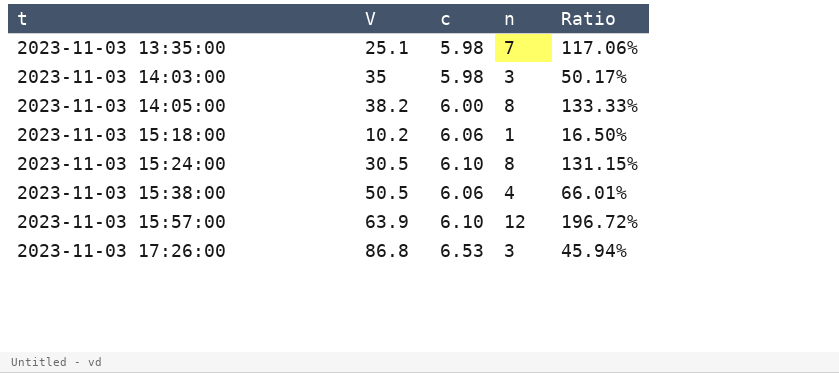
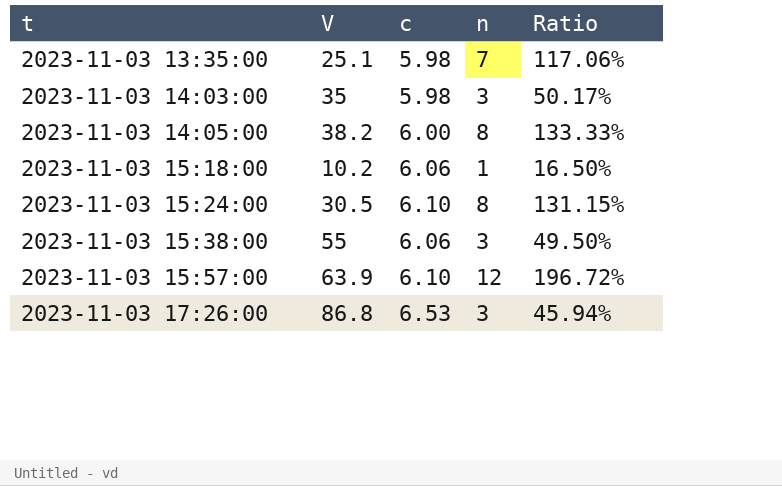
2023-11-03 15:38:00 | V: 50.5 -> 55
2023-11-03 15:38:00 | n: 4 -> 3
2023-11-03 15:38:00 | Ratio: 66.01% -> 49.50%

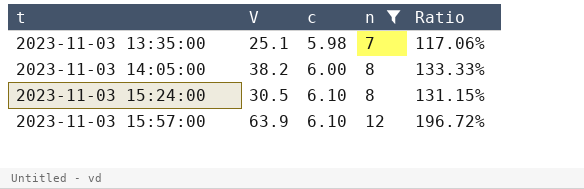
filter: none -> n >= 7

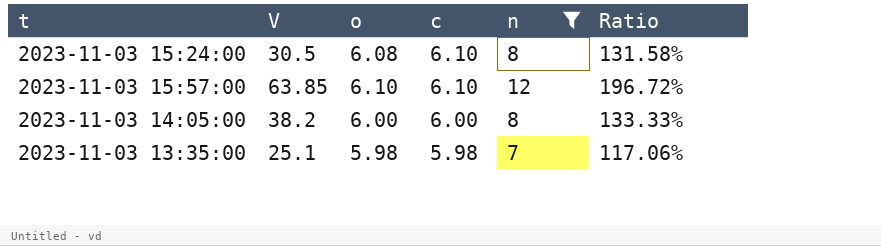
row order: t ascending -> c descending
column o | position: none -> 3
column Ratio | formula: [n] / [c] -> [n] / [o]
2023-11-03 15:57:00 | V: 63.9 -> 63.85

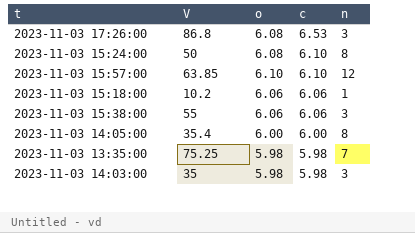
filter: n >= 7 -> none
column Ratio | formula: [n] / [o] -> none
2023-11-03 15:24:00 | V: 30.5 -> 50
2023-11-03 14:05:00 | V: 38.2 -> 35.4
2023-11-03 13:35:00 | V: 25.1 -> 75.25

